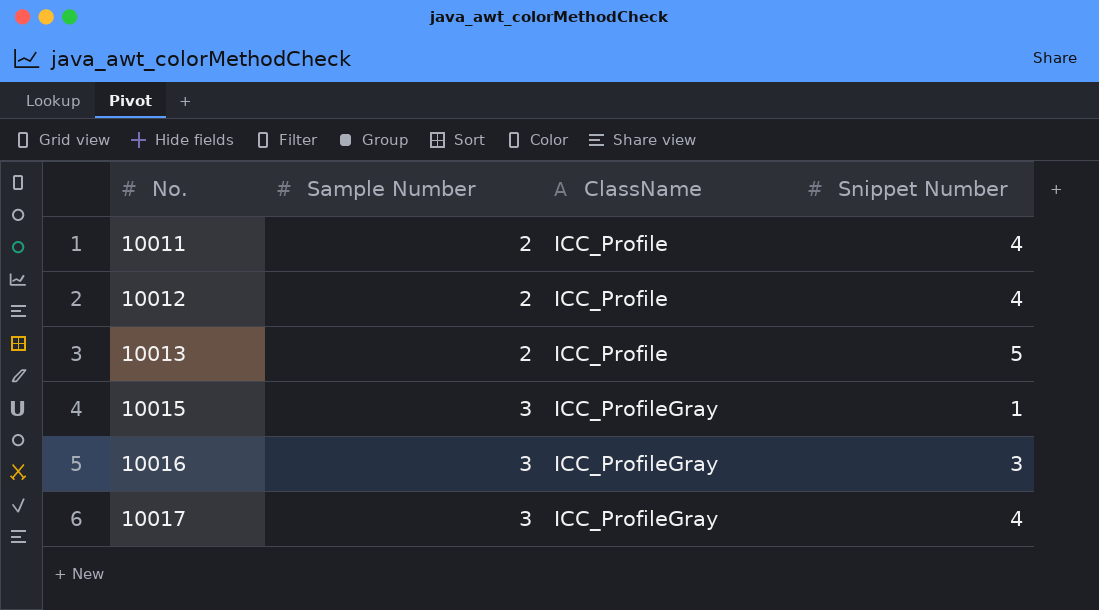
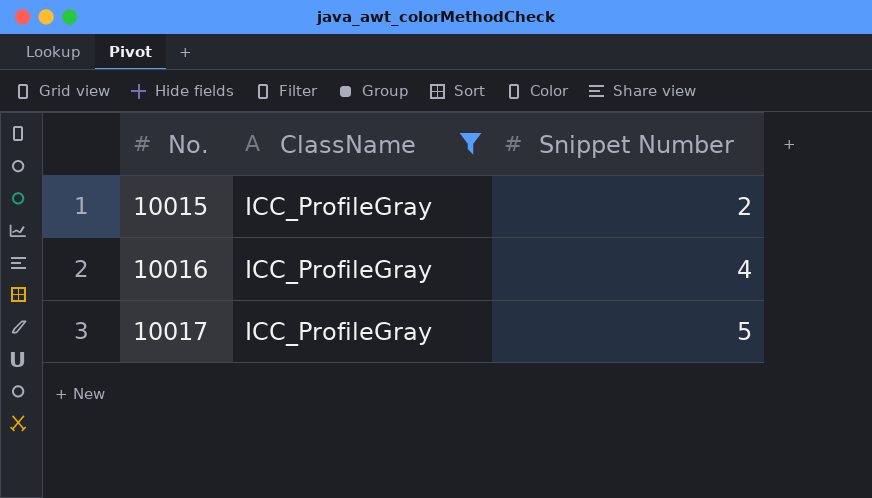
filter: none -> ClassName = ICC_ProfileGray
column Sample Number | position: 2 -> none
10015 | Snippet Number: 1 -> 2
10016 | Snippet Number: 3 -> 4
10017 | Snippet Number: 4 -> 5

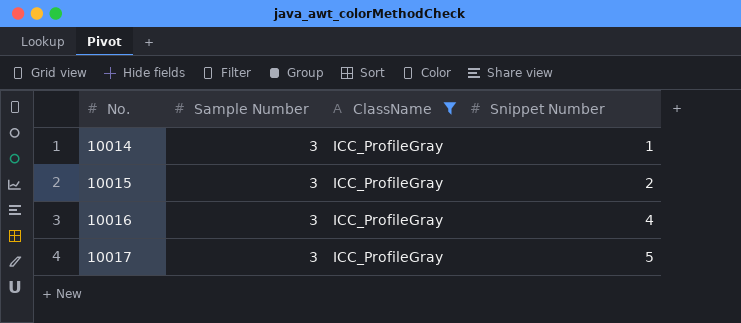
column Sample Number | position: none -> 2
row 10014: none -> 3 | ICC_ProfileGray | 1

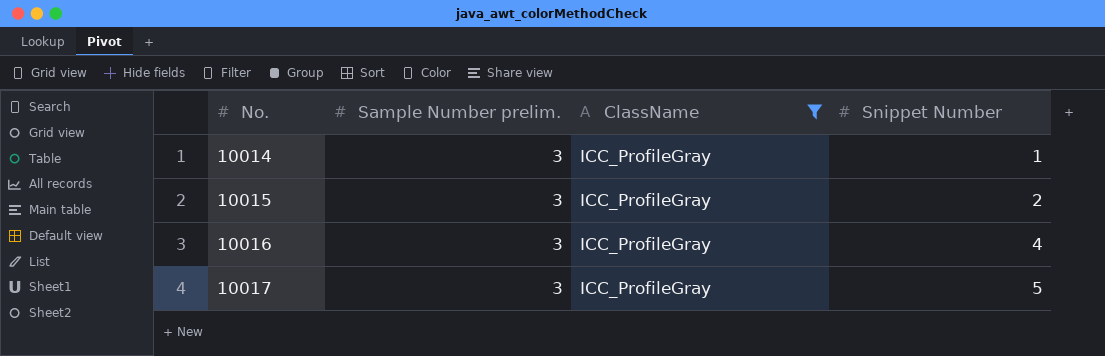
column name: Sample Number -> Sample Number prelim.

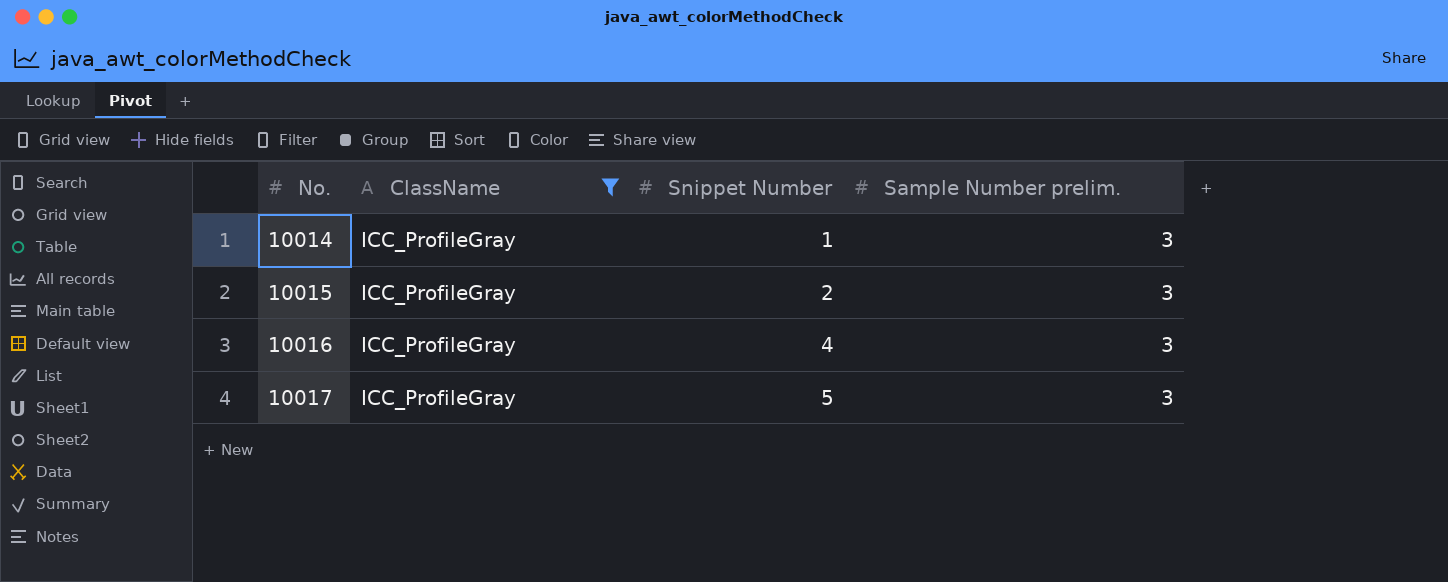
column Sample Number prelim. | position: 2 -> 4

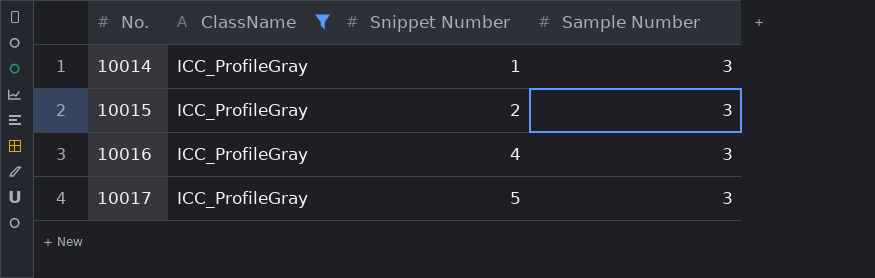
column name: Sample Number prelim. -> Sample Number

